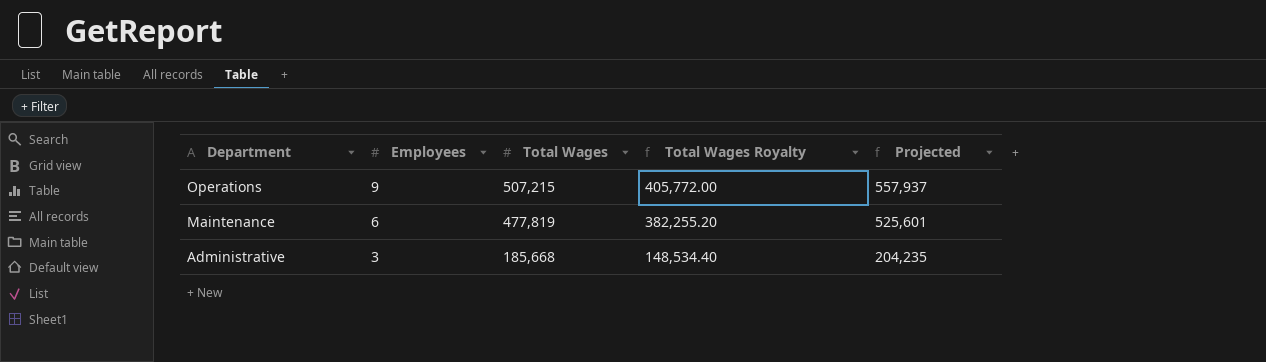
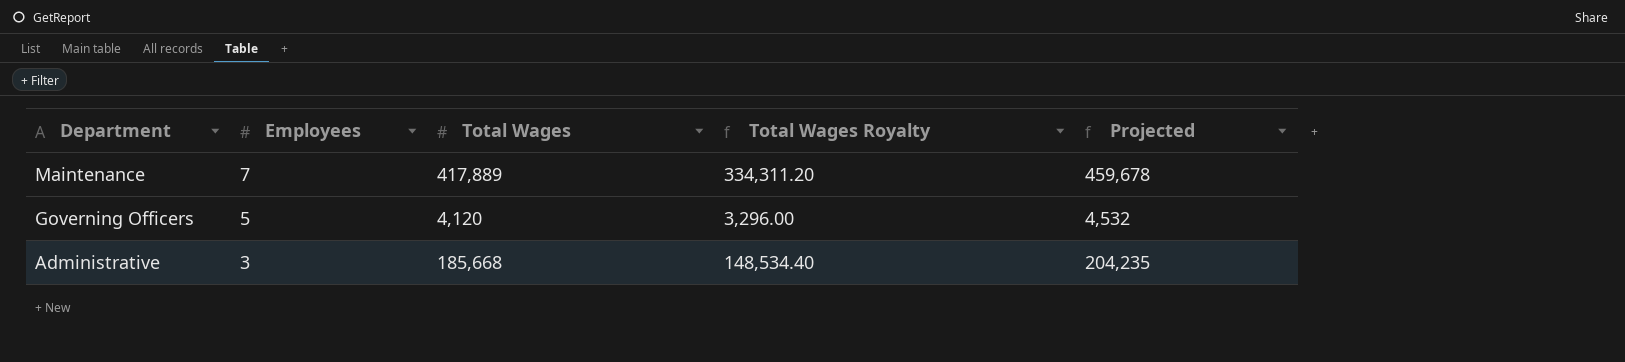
row Operations: 9 | 507,215 | 405,772.00 | 557,937 -> none
Maintenance | Employees: 6 -> 7
Maintenance | Total Wages: 477,819 -> 417,889
Maintenance | Total Wages Royalty: 382,255.20 -> 334,311.20
Maintenance | Projected: 525,601 -> 459,678
row Governing Officers: none -> 5 | 4,120 | 3,296.00 | 4,532

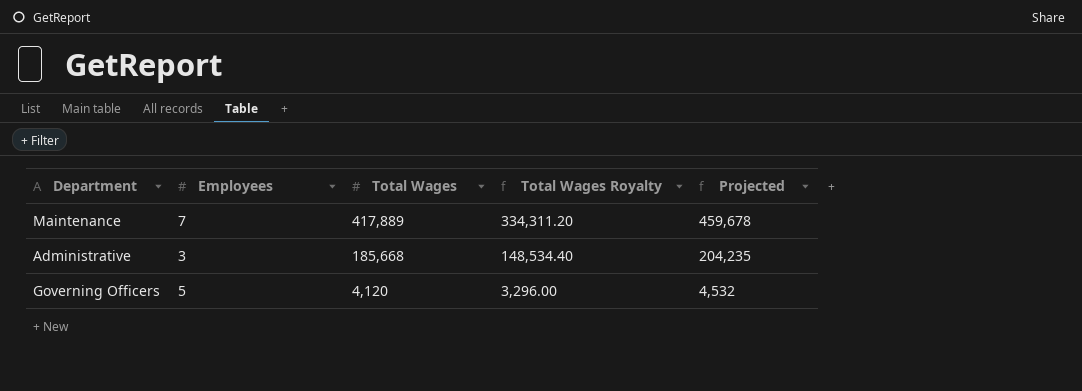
row order: Department descending -> Total Wages descending

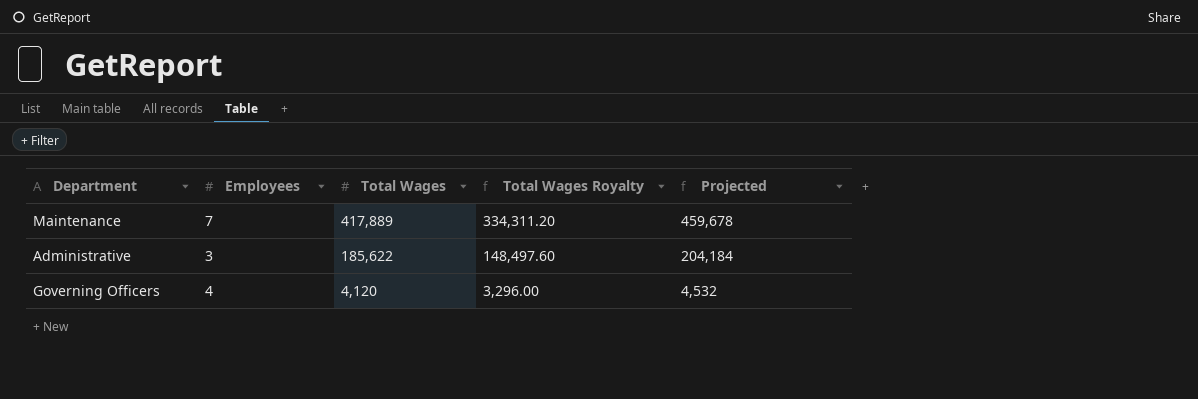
Administrative | Total Wages: 185,668 -> 185,622
Administrative | Total Wages Royalty: 148,534.40 -> 148,497.60
Administrative | Projected: 204,235 -> 204,184
Governing Officers | Employees: 5 -> 4

